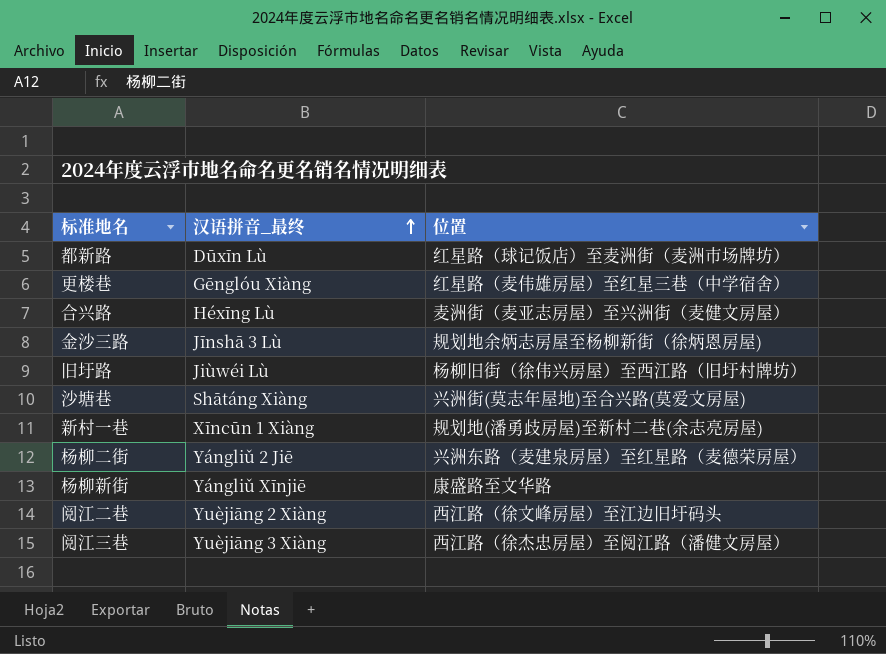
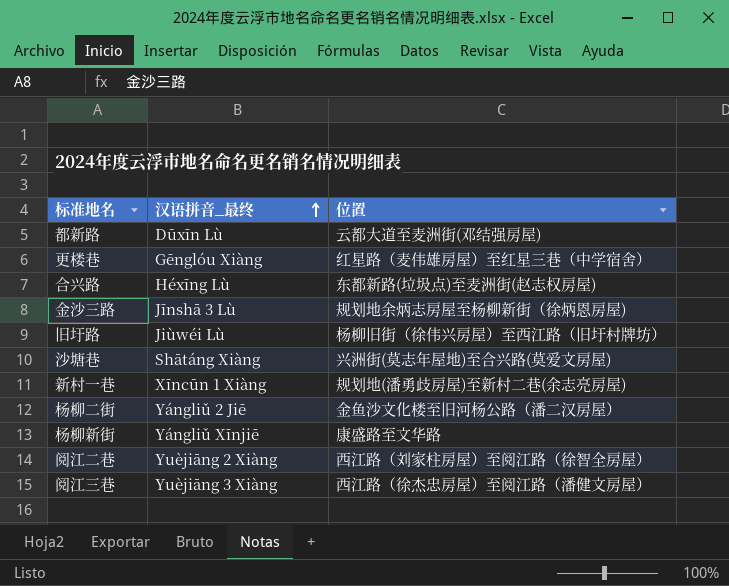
都新路 | 位置: 红星路（球记饭店）至麦洲街（麦洲市场牌坊） -> 云都大道至麦洲街(邓结强房屋)
合兴路 | 位置: 麦洲街（麦亚志房屋）至兴洲街（麦健文房屋） -> 东都新路(垃圾点)至麦洲街(赵志权房屋)
杨柳二街 | 位置: 兴洲东路（麦建泉房屋）至红星路（麦德荣房屋） -> 金鱼沙文化楼至旧河杨公路（潘二汉房屋）
阅江二巷 | 位置: 西江路（徐文峰房屋）至江边旧圩码头 -> 西江路（刘家柱房屋）至阅江路（徐智全房屋）

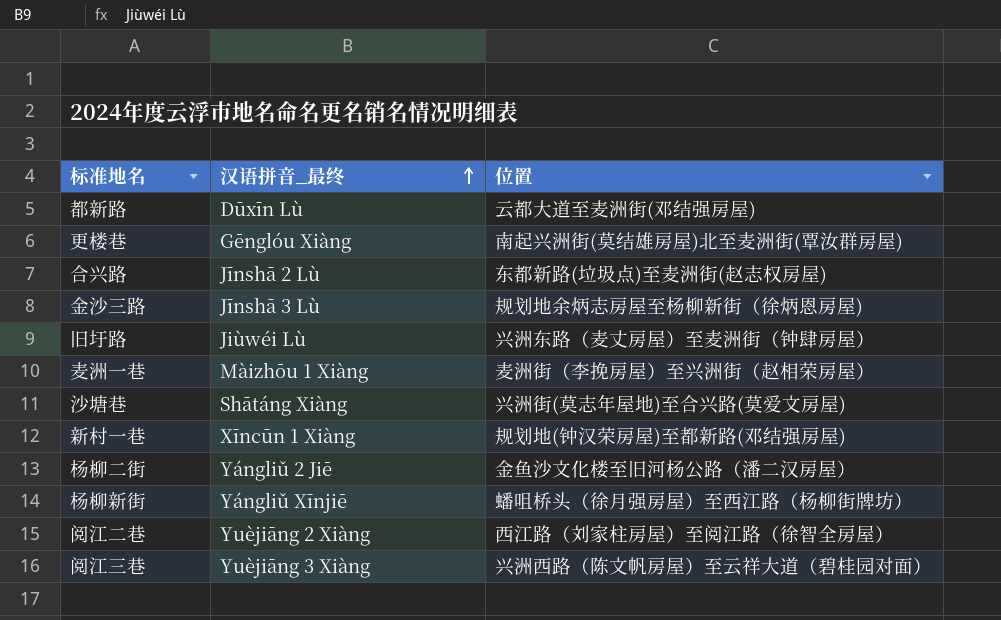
更楼巷 | 位置: 红星路（麦伟雄房屋）至红星三巷（中学宿舍） -> 南起兴洲街(莫结雄房屋)北至麦洲街(覃汝群房屋)
合兴路 | 汉语拼音_最终: Héxīng Lù -> Jīnshā 2 Lù
旧圩路 | 位置: 杨柳旧街（徐伟兴房屋）至西江路（旧圩村牌坊） -> 兴洲东路（麦丈房屋）至麦洲街（钟肆房屋）
row 麦洲一巷: none -> Màizhōu 1 Xiàng | 麦洲街（李挽房屋）至兴洲街（赵相荣房屋）
新村一巷 | 位置: 规划地(潘勇歧房屋)至新村二巷(余志亮房屋) -> 规划地(钟汉荣房屋)至都新路(邓结强房屋)
杨柳新街 | 位置: 康盛路至文华路 -> 蟠咀桥头（徐月强房屋）至西江路（杨柳街牌坊）
阅江三巷 | 位置: 西江路（徐杰忠房屋）至阅江路（潘健文房屋） -> 兴洲西路（陈文帆房屋）至云祥大道（碧桂园对面）

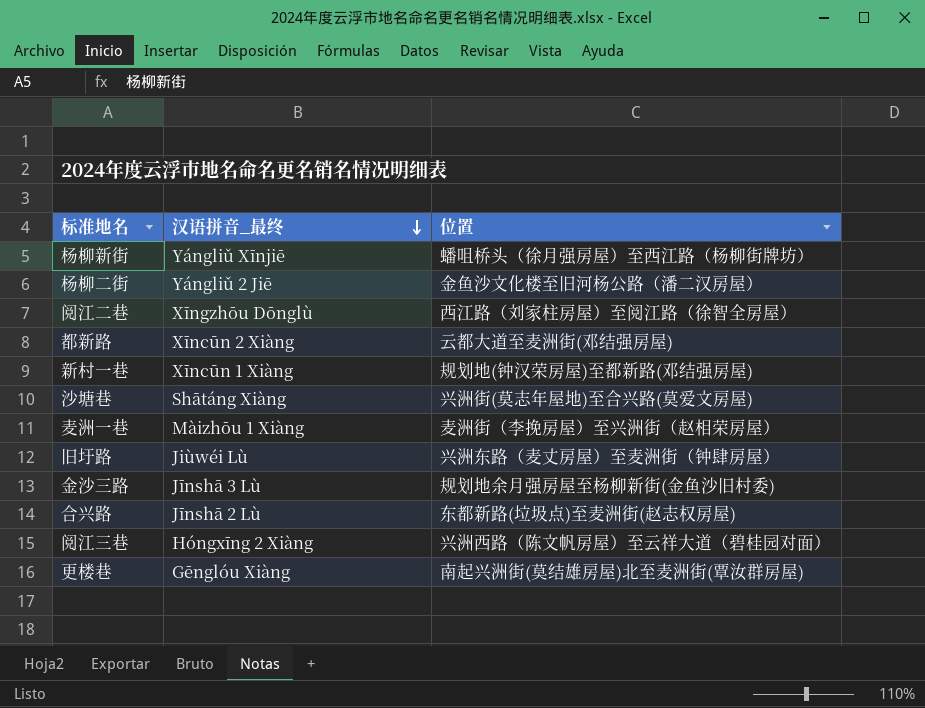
row order: 汉语拼音_最终 ascending -> 汉语拼音_最终 descending
阅江二巷 | 汉语拼音_最终: Yuèjiāng 2 Xiàng -> Xīngzhōu Dōnglù
都新路 | 汉语拼音_最终: Dūxīn Lù -> Xīncūn 2 Xiàng
金沙三路 | 位置: 规划地余炳志房屋至杨柳新街（徐炳恩房屋) -> 规划地余月强房屋至杨柳新街(金鱼沙旧村委)
阅江三巷 | 汉语拼音_最终: Yuèjiāng 3 Xiàng -> Hóngxīng 2 Xiàng

